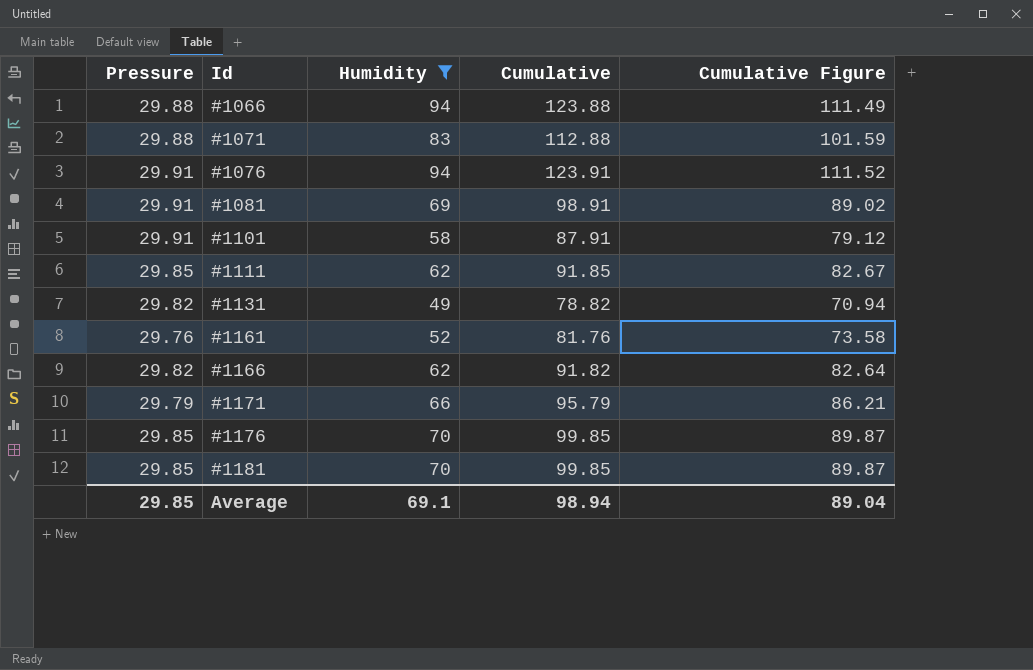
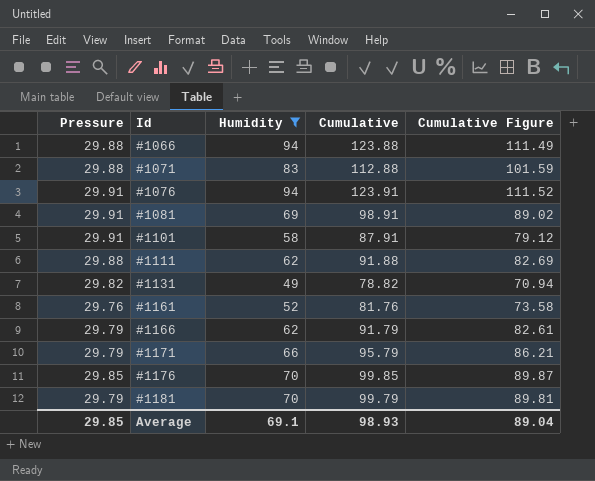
#1111 | Pressure: 29.85 -> 29.88
#1111 | Cumulative: 91.85 -> 91.88
#1111 | Cumulative Figure: 82.67 -> 82.69
#1166 | Pressure: 29.82 -> 29.79
#1166 | Cumulative: 91.82 -> 91.79
#1166 | Cumulative Figure: 82.64 -> 82.61
#1181 | Pressure: 29.85 -> 29.79
#1181 | Cumulative: 99.85 -> 99.79
#1181 | Cumulative Figure: 89.87 -> 89.81
Average | Cumulative: 98.94 -> 98.93

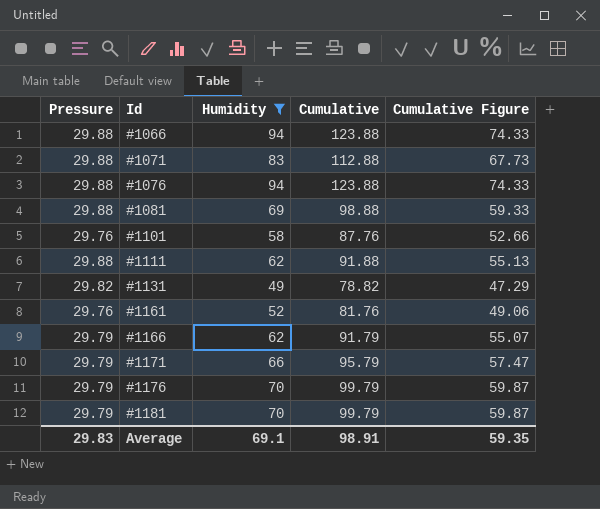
column Cumulative Figure | formula: [Cumulative] * 0.9 -> [Cumulative] * 0.6
#1076 | Pressure: 29.91 -> 29.88
#1076 | Cumulative: 123.91 -> 123.88
#1081 | Pressure: 29.91 -> 29.88
#1081 | Cumulative: 98.91 -> 98.88
#1101 | Pressure: 29.91 -> 29.76
#1101 | Cumulative: 87.91 -> 87.76
#1176 | Pressure: 29.85 -> 29.79
#1176 | Cumulative: 99.85 -> 99.79
Average | Pressure: 29.85 -> 29.83
Average | Cumulative: 98.93 -> 98.91
Average | Cumulative Figure: 89.04 -> 59.35

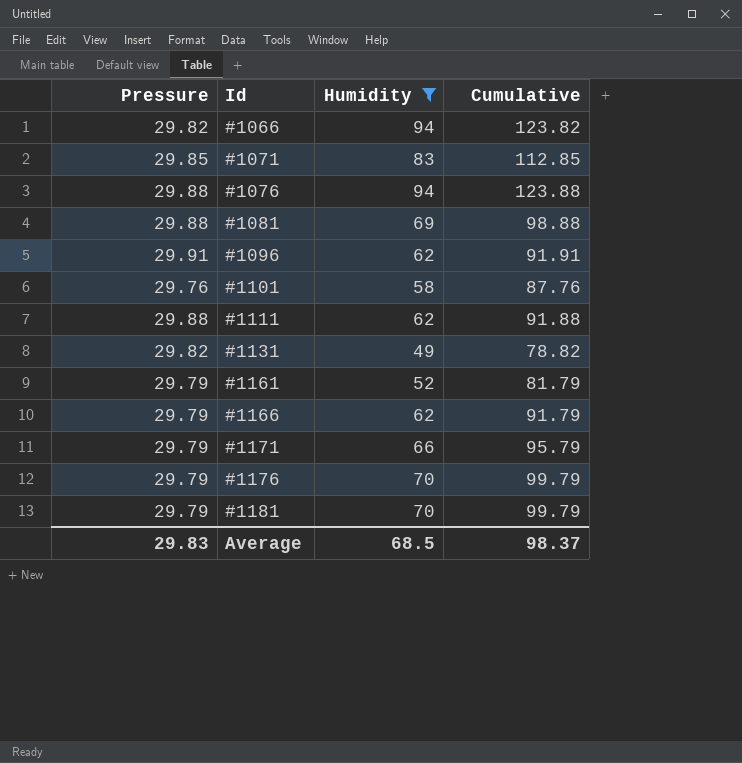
column Cumulative Figure | formula: [Cumulative] * 0.6 -> none
#1066 | Pressure: 29.88 -> 29.82
#1066 | Cumulative: 123.88 -> 123.82
#1071 | Pressure: 29.88 -> 29.85
#1071 | Cumulative: 112.88 -> 112.85
row #1096: none -> 29.91 | 62 | 91.91
#1161 | Pressure: 29.76 -> 29.79
#1161 | Cumulative: 81.76 -> 81.79
Average | Humidity: 69.1 -> 68.5
Average | Cumulative: 98.91 -> 98.37

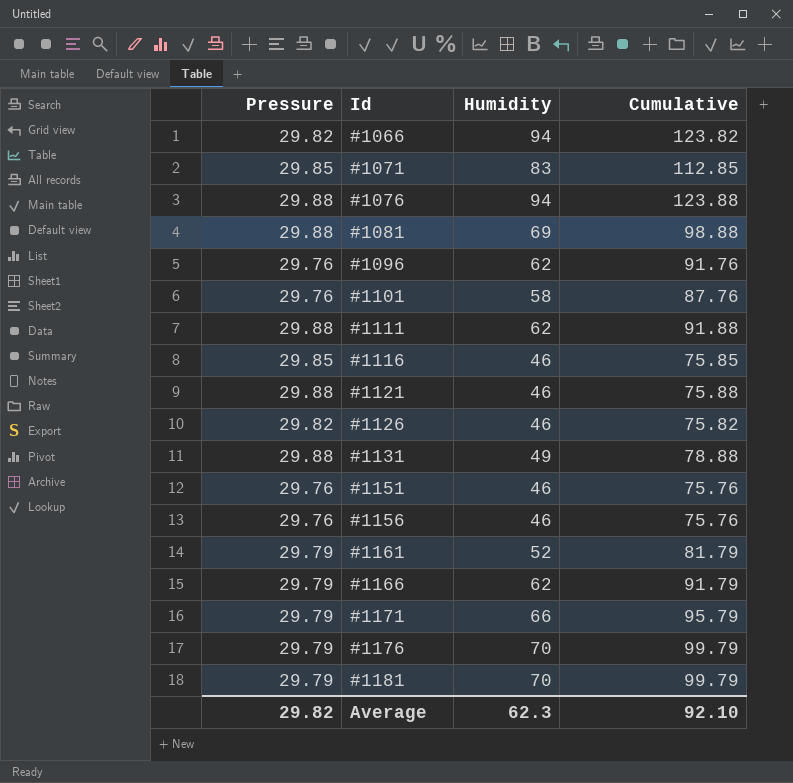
filter: Humidity != 46 -> none
#1096 | Pressure: 29.91 -> 29.76
#1096 | Cumulative: 91.91 -> 91.76
#1131 | Pressure: 29.82 -> 29.88
#1131 | Cumulative: 78.82 -> 78.88
Average | Pressure: 29.83 -> 29.82
Average | Humidity: 68.5 -> 62.3
Average | Cumulative: 98.37 -> 92.10

